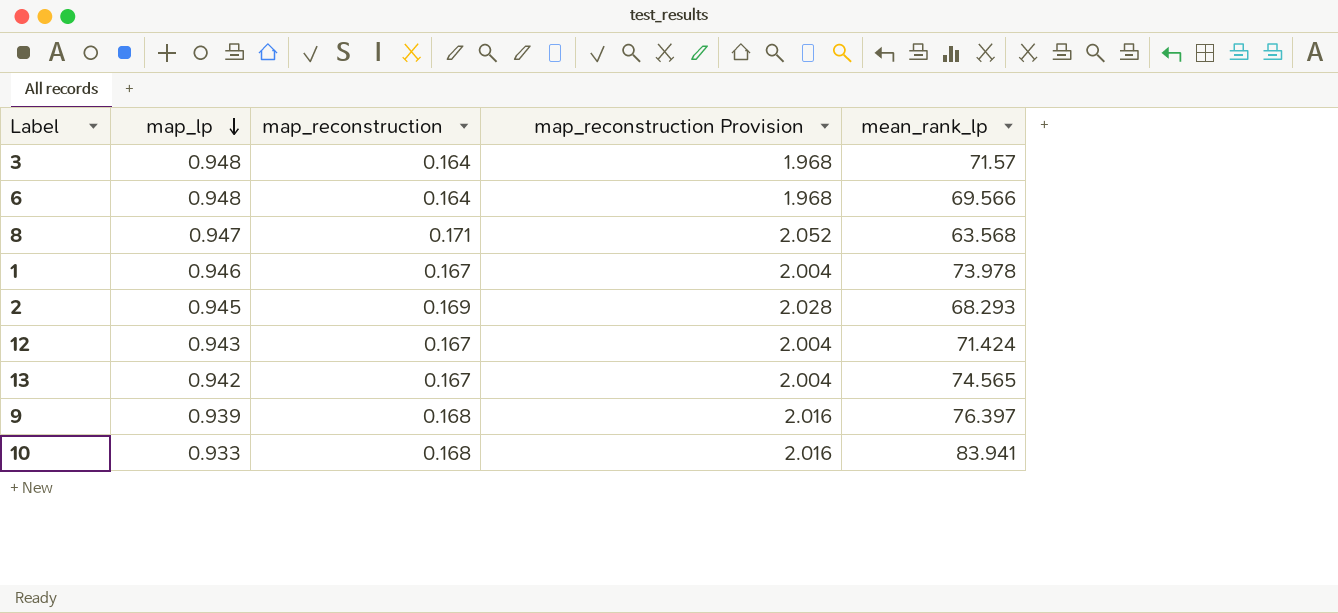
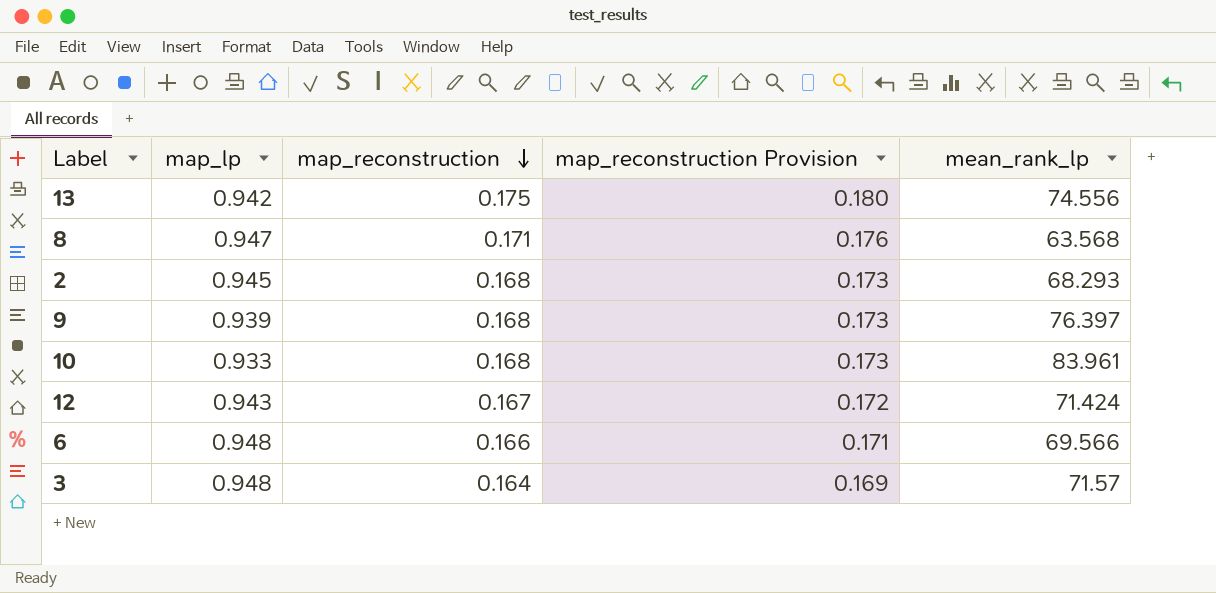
row order: map_lp descending -> map_reconstruction descending
column map_reconstruction Provision | formula: [map_reconstruction] * 12 -> [map_reconstruction] * 1.03
row 1: 0.946 | 0.167 | 2.004 | 73.978 -> none
13 | map_reconstruction: 0.167 -> 0.175
13 | mean_rank_lp: 74.565 -> 74.556
2 | map_reconstruction: 0.169 -> 0.168
10 | mean_rank_lp: 83.941 -> 83.961
6 | map_reconstruction: 0.164 -> 0.166

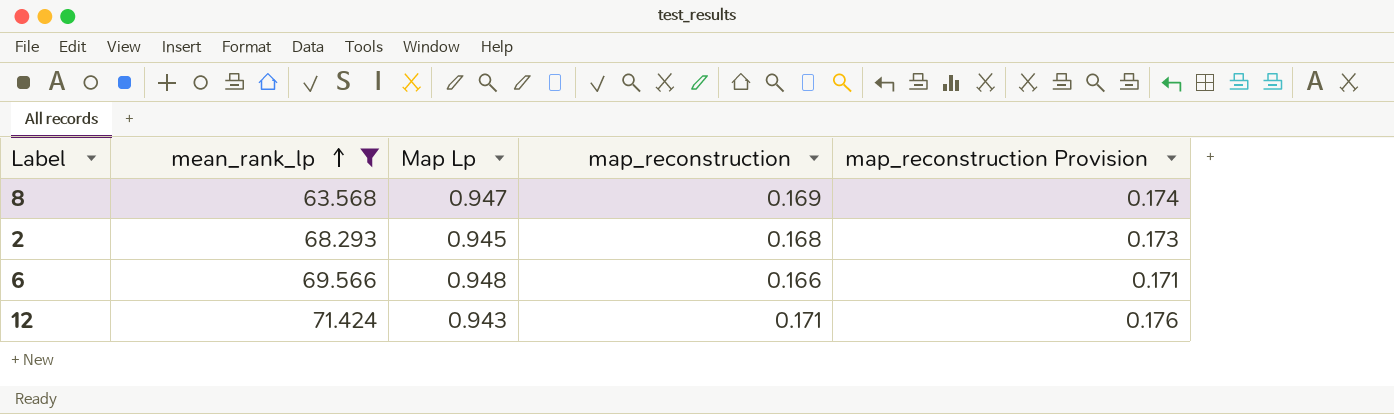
filter: none -> mean_rank_lp <= 71.424
row order: map_reconstruction descending -> mean_rank_lp ascending
column mean_rank_lp | position: 5 -> 2
column name: map_lp -> Map Lp
8 | map_reconstruction: 0.171 -> 0.169
8 | map_reconstruction Provision: 0.176 -> 0.174
12 | map_reconstruction: 0.167 -> 0.171
12 | map_reconstruction Provision: 0.172 -> 0.176

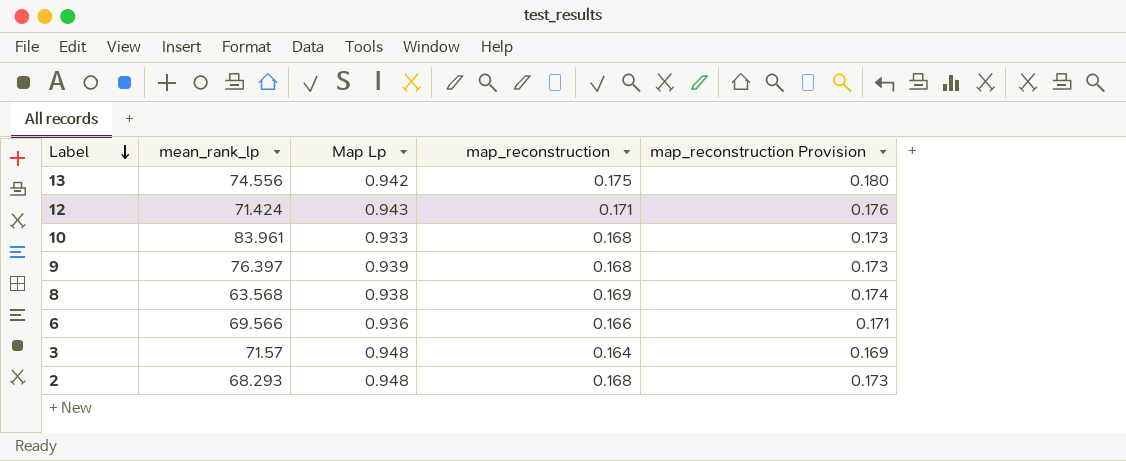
filter: mean_rank_lp <= 71.424 -> none
row order: mean_rank_lp ascending -> Label descending
8 | Map Lp: 0.947 -> 0.938
6 | Map Lp: 0.948 -> 0.936
2 | Map Lp: 0.945 -> 0.948

